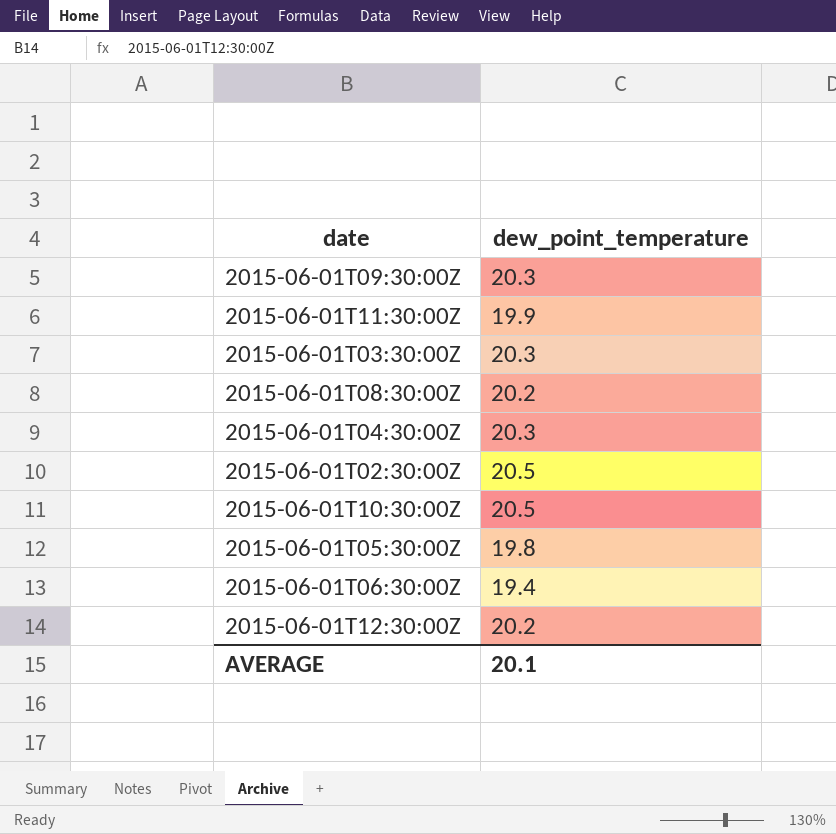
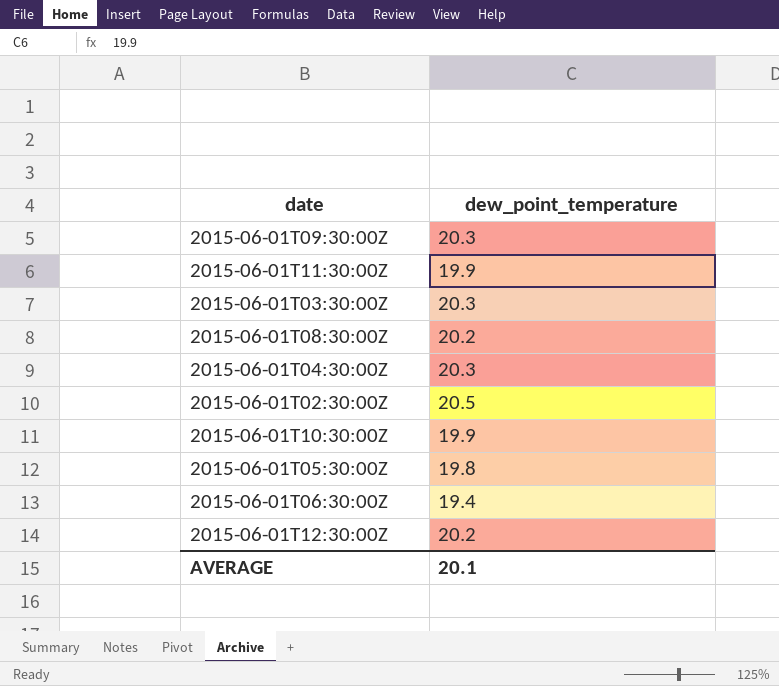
2015-06-01T10:30:00Z | dew_point_temperature: 20.5 -> 19.9

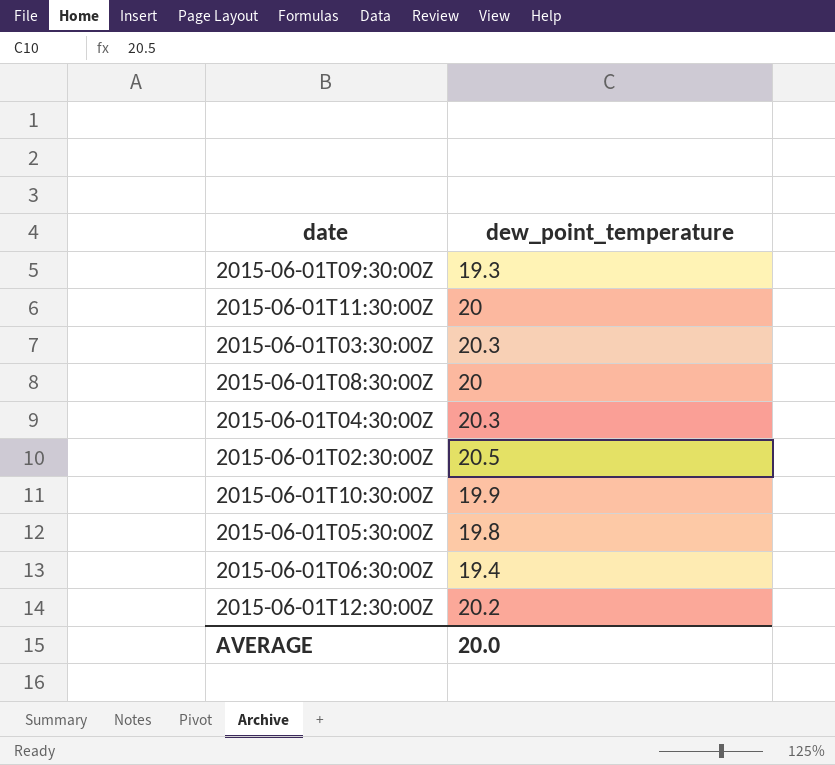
2015-06-01T09:30:00Z | dew_point_temperature: 20.3 -> 19.3
2015-06-01T11:30:00Z | dew_point_temperature: 19.9 -> 20
2015-06-01T08:30:00Z | dew_point_temperature: 20.2 -> 20
AVERAGE | dew_point_temperature: 20.1 -> 20.0

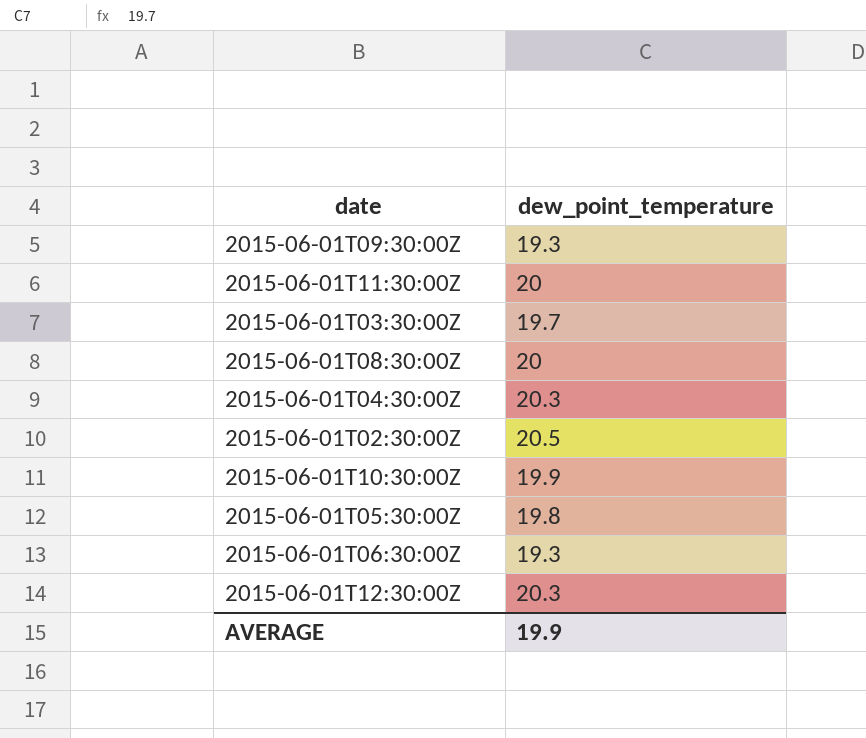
2015-06-01T03:30:00Z | dew_point_temperature: 20.3 -> 19.7
2015-06-01T06:30:00Z | dew_point_temperature: 19.4 -> 19.3
2015-06-01T12:30:00Z | dew_point_temperature: 20.2 -> 20.3
AVERAGE | dew_point_temperature: 20.0 -> 19.9

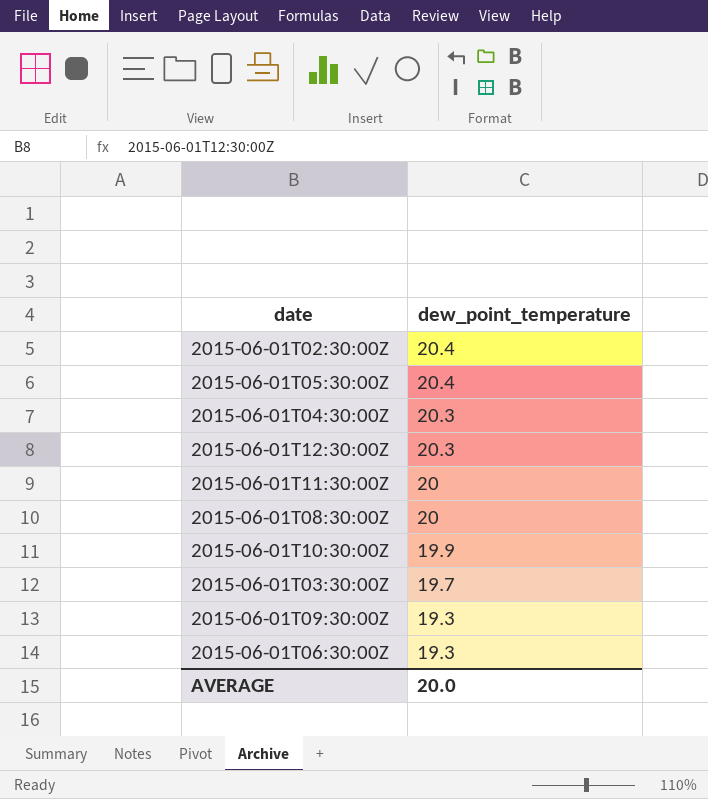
row order: none -> dew_point_temperature descending
2015-06-01T02:30:00Z | dew_point_temperature: 20.5 -> 20.4
2015-06-01T05:30:00Z | dew_point_temperature: 19.8 -> 20.4
AVERAGE | dew_point_temperature: 19.9 -> 20.0

